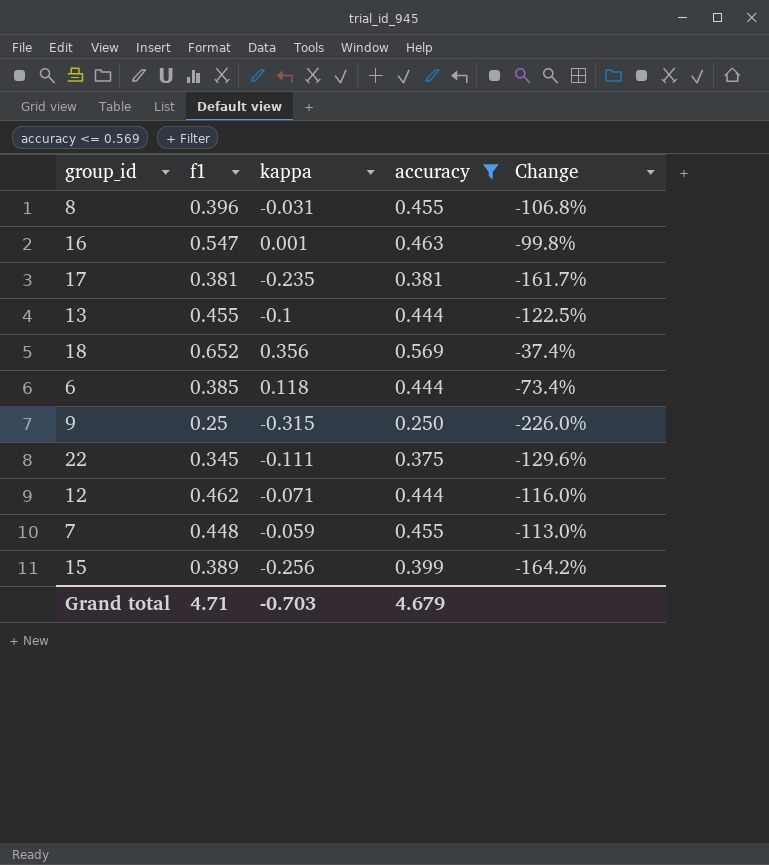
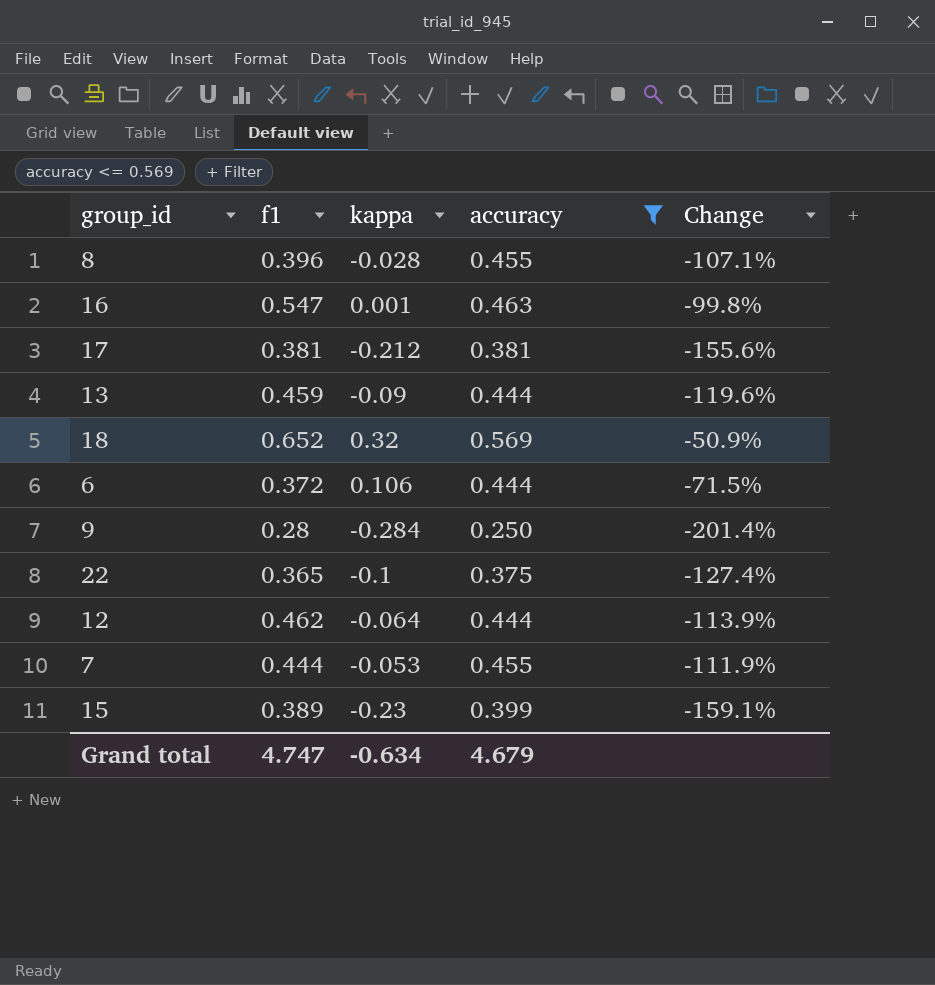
column Change | formula: ([kappa] - [accuracy]) / [accuracy] -> ([kappa] - [f1]) / [f1]
8 | kappa: -0.031 -> -0.028
17 | kappa: -0.235 -> -0.212
13 | f1: 0.455 -> 0.459
13 | kappa: -0.1 -> -0.09
18 | kappa: 0.356 -> 0.32
6 | f1: 0.385 -> 0.372
6 | kappa: 0.118 -> 0.106
9 | f1: 0.25 -> 0.28
9 | kappa: -0.315 -> -0.284
22 | f1: 0.345 -> 0.365
22 | kappa: -0.111 -> -0.1
12 | kappa: -0.071 -> -0.064
7 | f1: 0.448 -> 0.444
7 | kappa: -0.059 -> -0.053
15 | kappa: -0.256 -> -0.23
Grand total | f1: 4.71 -> 4.747
Grand total | kappa: -0.703 -> -0.634

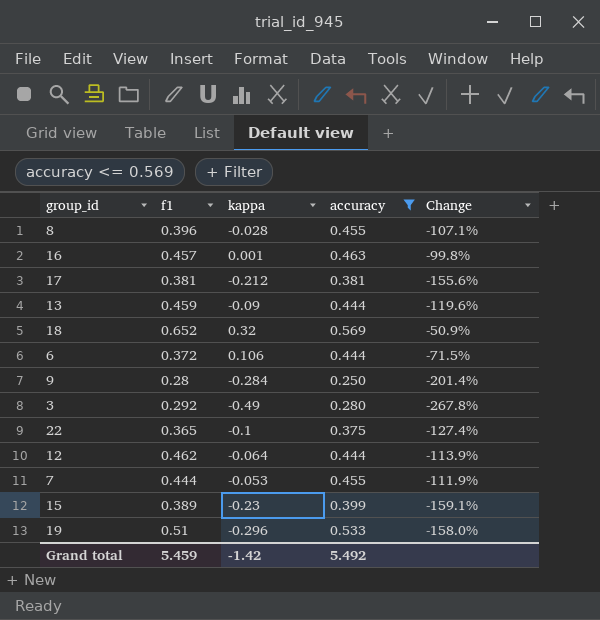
16 | f1: 0.547 -> 0.457
row 3: none -> 0.292 | -0.49 | 0.280 | -267.8%
row 19: none -> 0.51 | -0.296 | 0.533 | -158.0%
Grand total | f1: 4.747 -> 5.459
Grand total | kappa: -0.634 -> -1.42
Grand total | accuracy: 4.679 -> 5.492

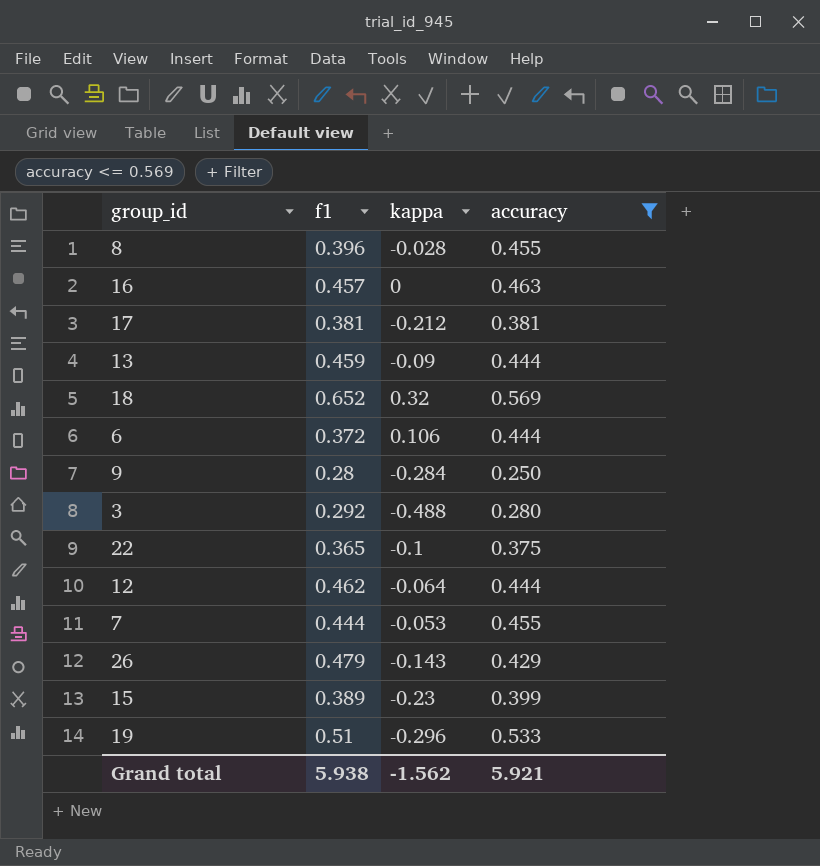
column Change | formula: ([kappa] - [f1]) / [f1] -> none
16 | kappa: 0.001 -> 0
3 | kappa: -0.49 -> -0.488
row 26: none -> 0.479 | -0.143 | 0.429
Grand total | f1: 5.459 -> 5.938
Grand total | kappa: -1.42 -> -1.562
Grand total | accuracy: 5.492 -> 5.921

